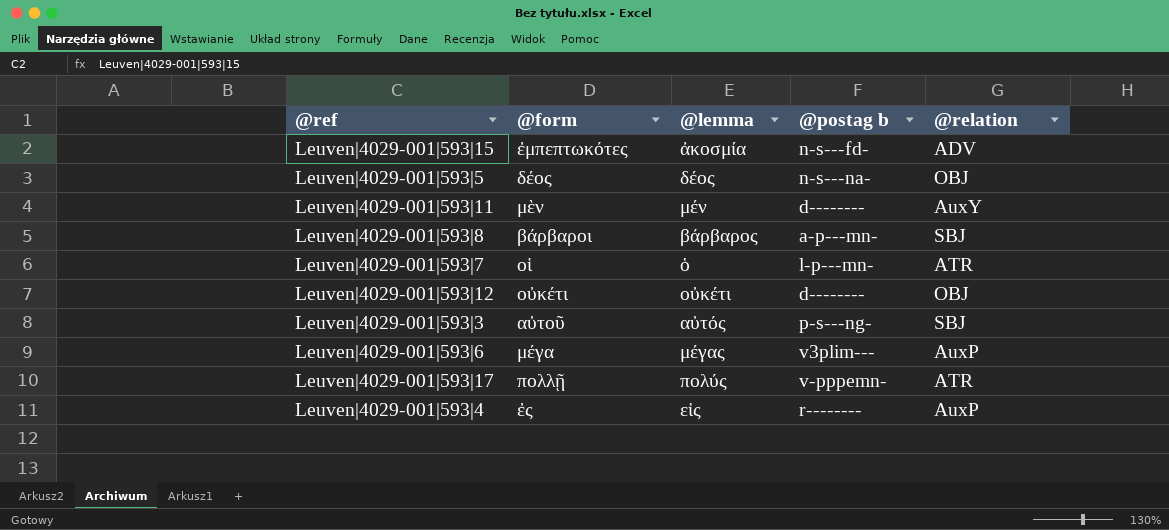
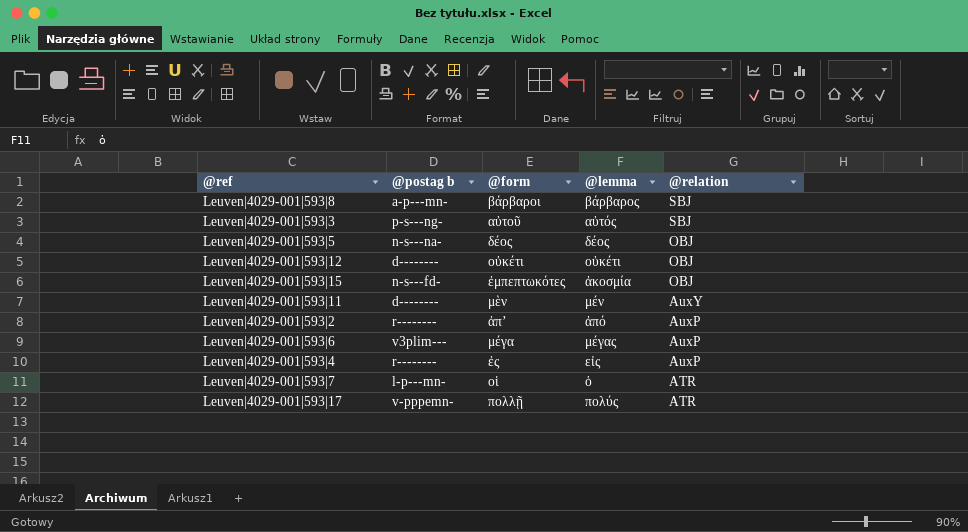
row order: none -> @relation descending
column @postag b | position: 4 -> 2
Leuven|4029-001|593|15 | @relation: ADV -> OBJ
row Leuven|4029-001|593|2: none -> r-------- | ἀπ’ | ἀπό | AuxP

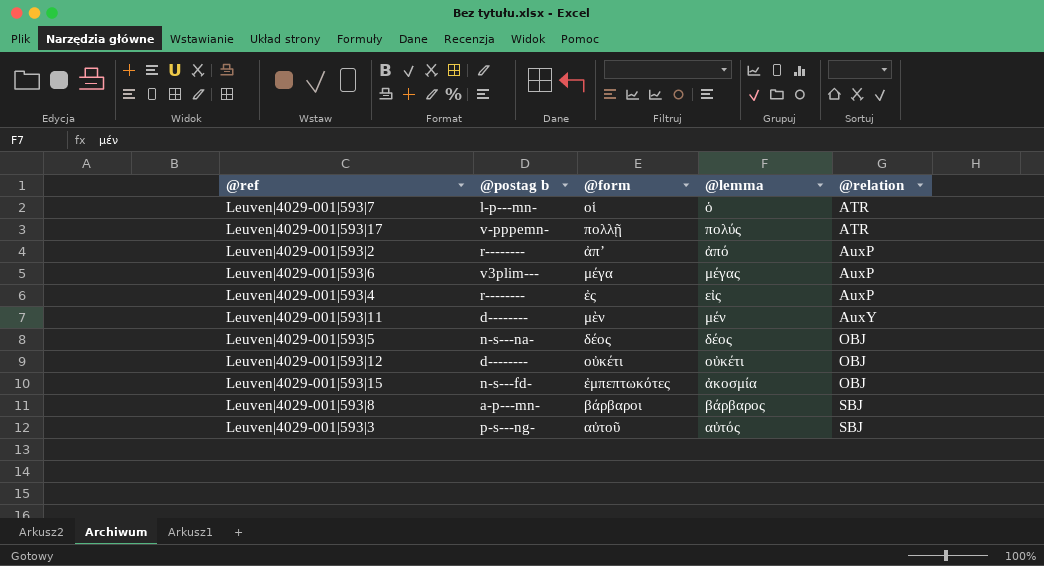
row order: @relation descending -> @relation ascending

